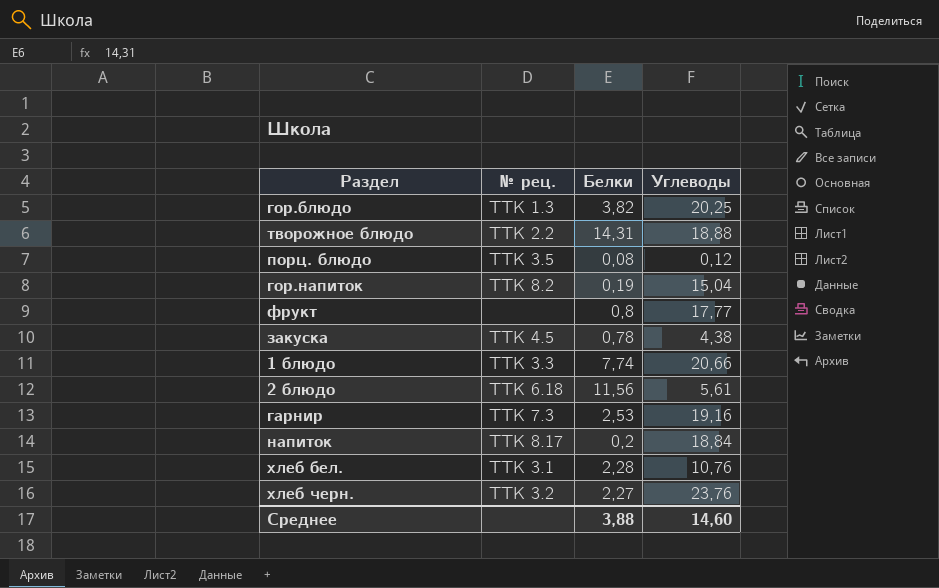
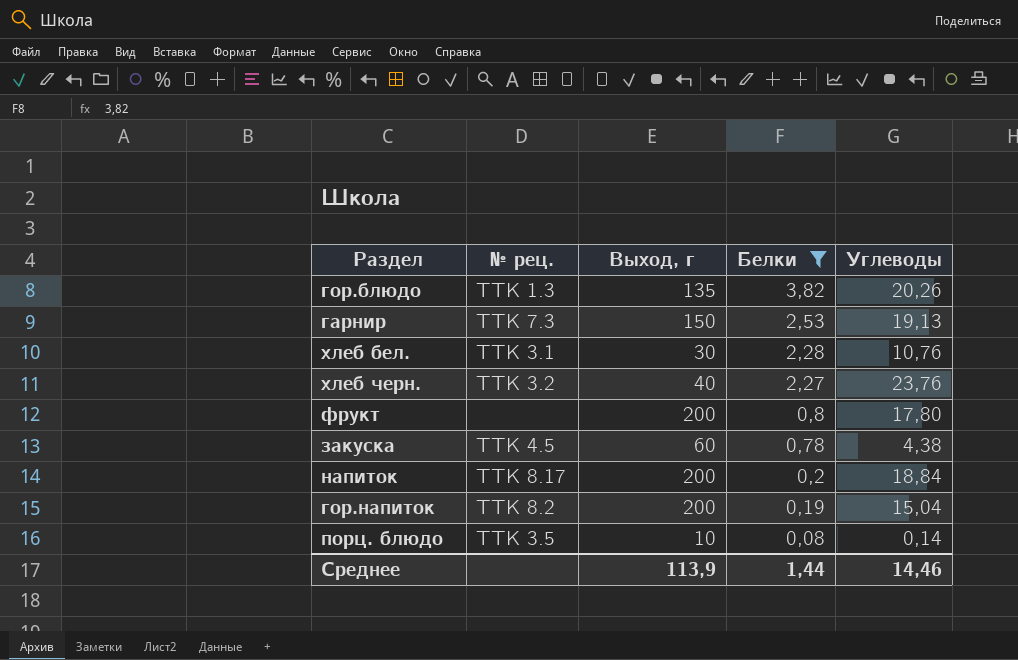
filter: none -> Белки <= 3,82
row order: none -> Белки descending
column Выход, г | position: none -> 3
гор.блюдо | Углеводы: 20,25 -> 20,26
гарнир | Углеводы: 19,16 -> 19,13
фрукт | Углеводы: 17,77 -> 17,80
порц. блюдо | Углеводы: 0,12 -> 0,14
Среднее | Белки: 3,88 -> 1,44
Среднее | Углеводы: 14,60 -> 14,46

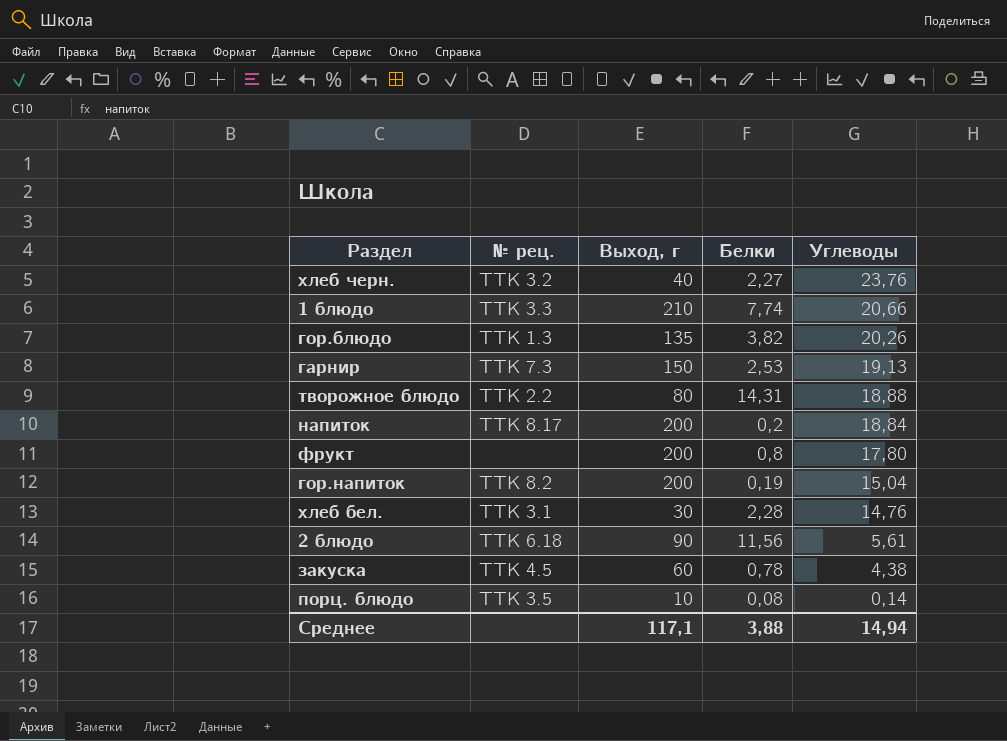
filter: Белки <= 3,82 -> none
row order: Белки descending -> Углеводы descending
хлеб бел. | Углеводы: 10,76 -> 14,76
Среднее | Выход, г: 113,9 -> 117,1
Среднее | Белки: 1,44 -> 3,88
Среднее | Углеводы: 14,46 -> 14,94

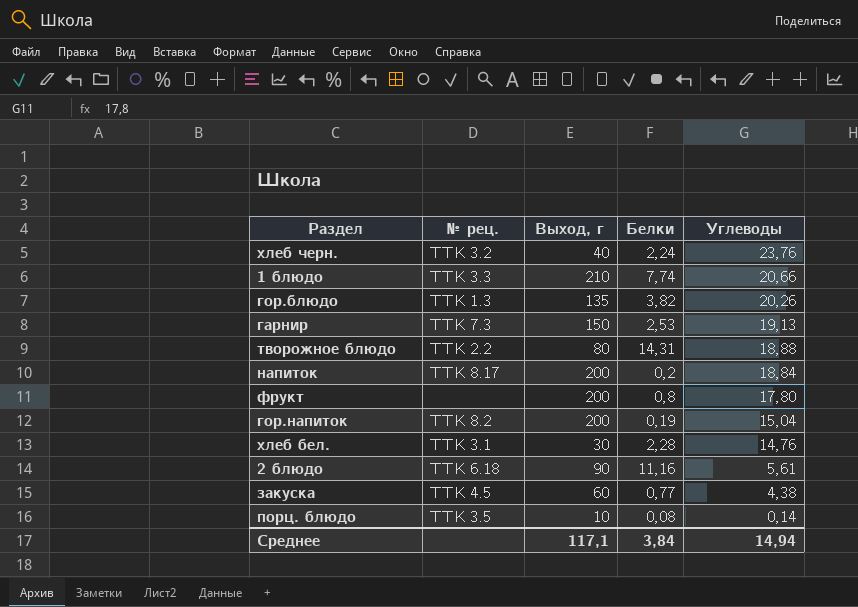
хлеб черн. | Белки: 2,27 -> 2,24
2 блюдо | Белки: 11,56 -> 11,16
закуска | Белки: 0,78 -> 0,77
Среднее | Белки: 3,88 -> 3,84

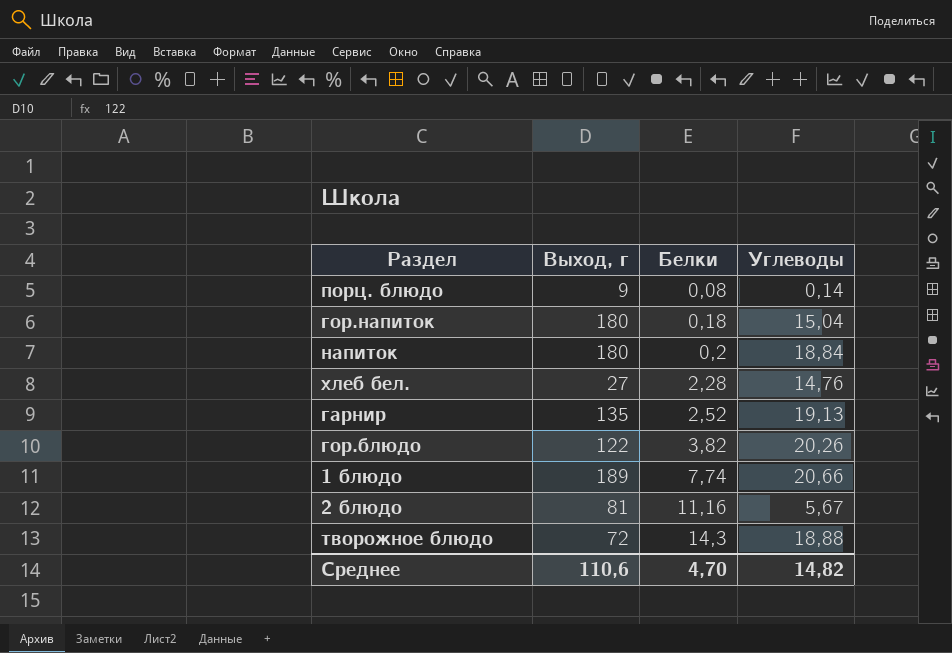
row order: Углеводы descending -> Белки ascending
column № рец. | position: 2 -> none
row хлеб черн.: ТТК 3.2 | 40 | 2,24 | 23,76 -> none
row фрукт: none | 200 | 0,8 | 17,80 -> none
row закуска: ТТК 4.5 | 60 | 0,77 | 4,38 -> none
порц. блюдо | Выход, г: 10 -> 9
гор.напиток | Выход, г: 200 -> 180
гор.напиток | Белки: 0,19 -> 0,18
напиток | Выход, г: 200 -> 180
хлеб бел. | Выход, г: 30 -> 27
гарнир | Выход, г: 150 -> 135
гарнир | Белки: 2,53 -> 2,52
гор.блюдо | Выход, г: 135 -> 122
1 блюдо | Выход, г: 210 -> 189
2 блюдо | Выход, г: 90 -> 81
2 блюдо | Углеводы: 5,61 -> 5,67
творожное блюдо | Выход, г: 80 -> 72
творожное блюдо | Белки: 14,31 -> 14,3
Среднее | Выход, г: 117,1 -> 110,6
Среднее | Белки: 3,84 -> 4,70
Среднее | Углеводы: 14,94 -> 14,82

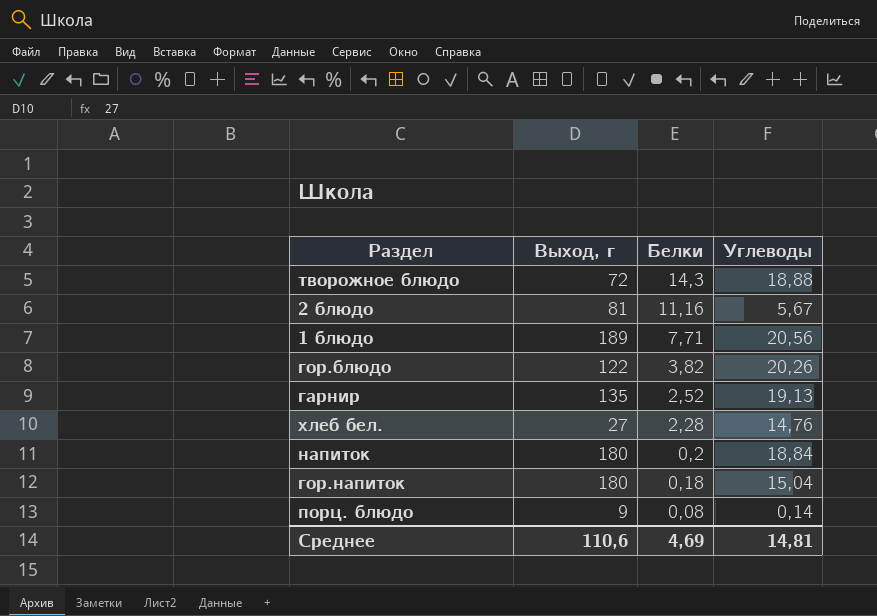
row order: Белки ascending -> Белки descending
1 блюдо | Белки: 7,74 -> 7,71
1 блюдо | Углеводы: 20,66 -> 20,56
Среднее | Белки: 4,70 -> 4,69
Среднее | Углеводы: 14,82 -> 14,81

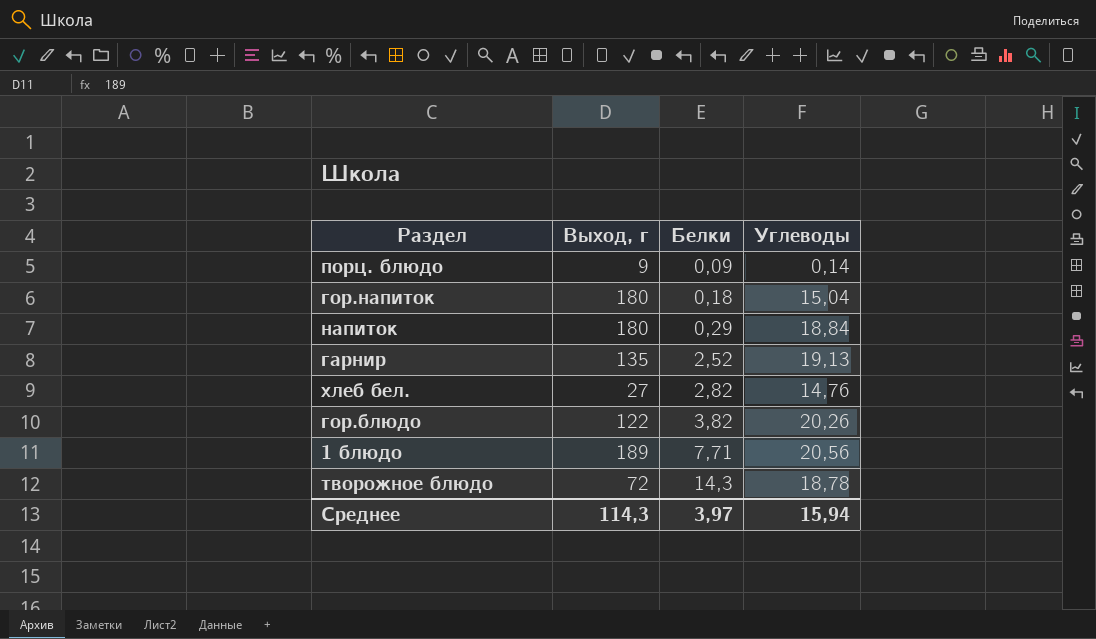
row order: Белки descending -> Белки ascending
row 2 блюдо: 81 | 11,16 | 5,67 -> none
порц. блюдо | Белки: 0,08 -> 0,09
напиток | Белки: 0,2 -> 0,29
хлеб бел. | Белки: 2,28 -> 2,82
творожное блюдо | Углеводы: 18,88 -> 18,78
Среднее | Выход, г: 110,6 -> 114,3
Среднее | Белки: 4,69 -> 3,97
Среднее | Углеводы: 14,81 -> 15,94

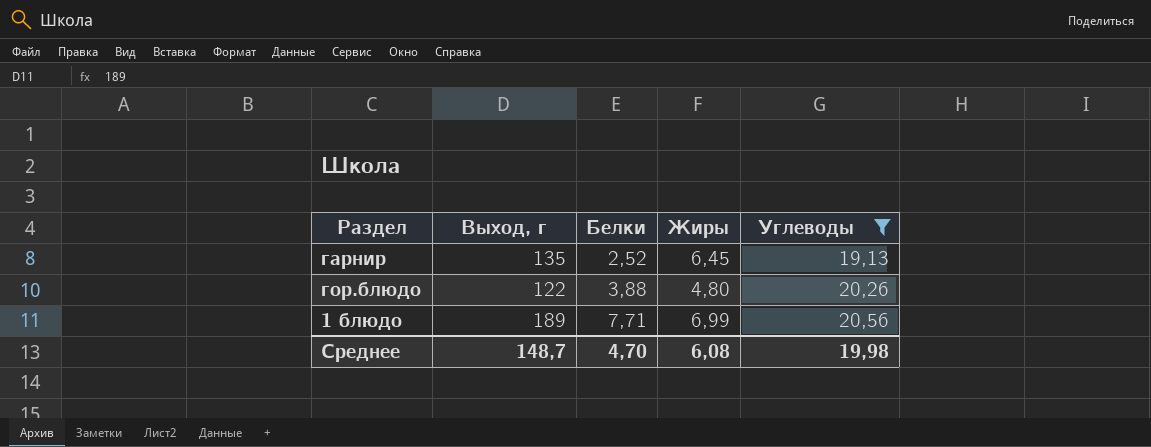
filter: none -> Углеводы >= 19,13
column Жиры | position: none -> 4
гор.блюдо | Белки: 3,82 -> 3,88
Среднее | Выход, г: 114,3 -> 148,7
Среднее | Белки: 3,97 -> 4,70
Среднее | Углеводы: 15,94 -> 19,98

